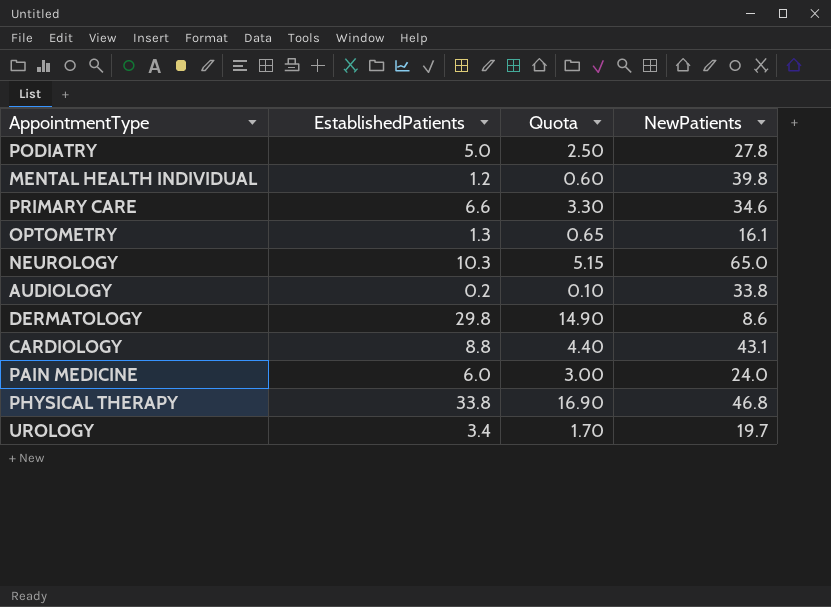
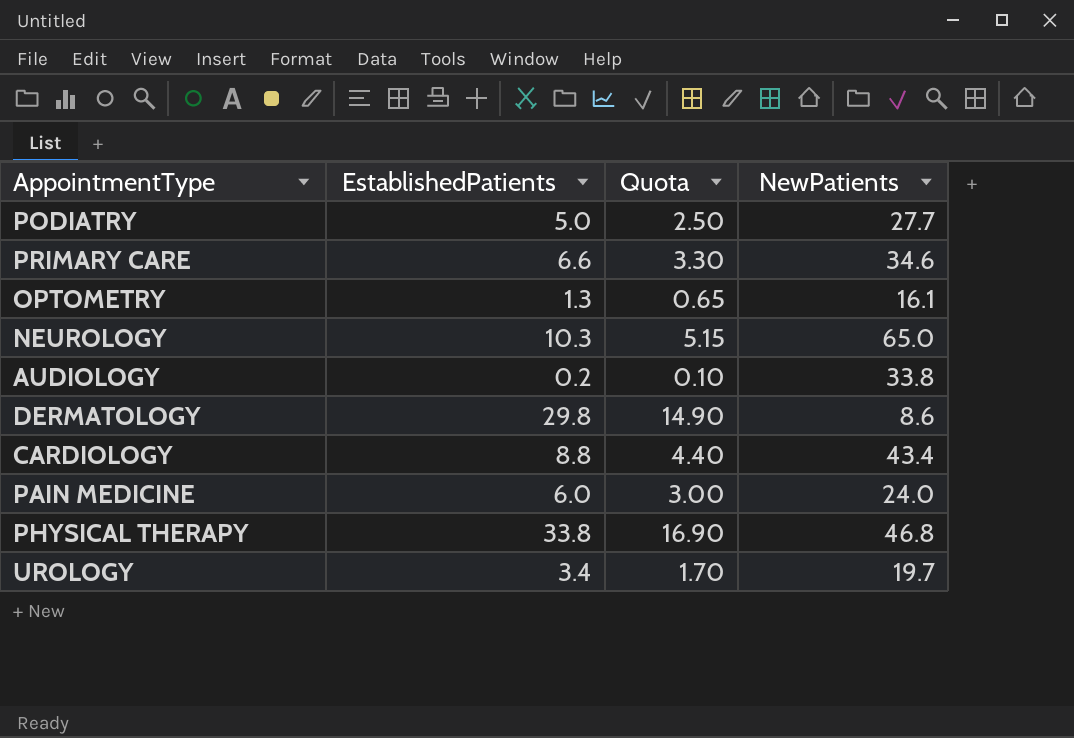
row MENTAL HEALTH INDIVIDUAL: 1.2 | 0.60 | 39.8 -> none
PODIATRY | NewPatients: 27.8 -> 27.7
CARDIOLOGY | NewPatients: 43.1 -> 43.4

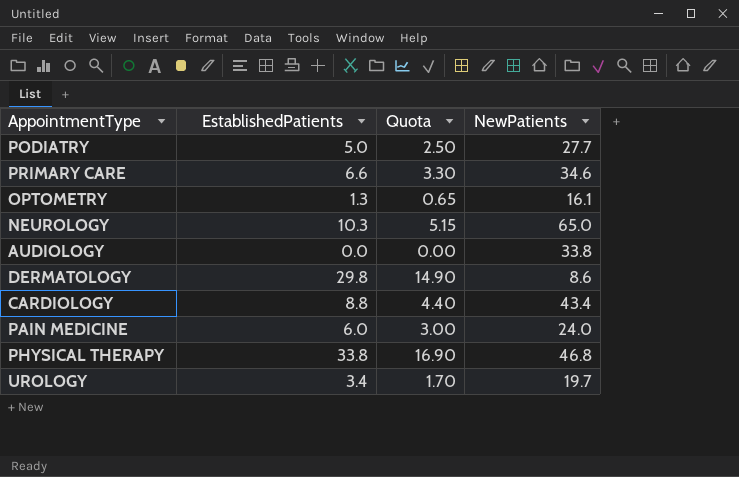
AUDIOLOGY | EstablishedPatients: 0.2 -> 0.0
AUDIOLOGY | Quota: 0.10 -> 0.00

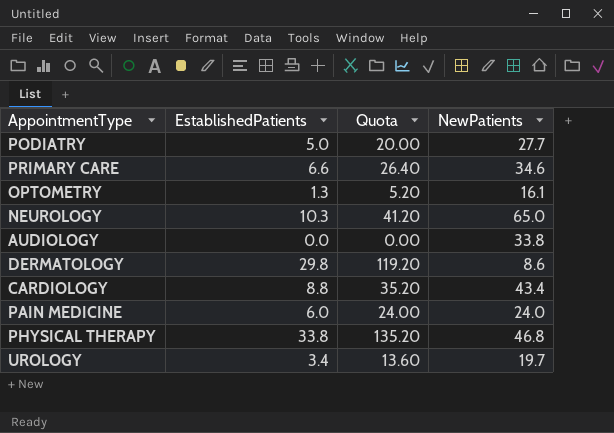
column Quota | formula: [EstablishedPatients] * 0.5 -> [EstablishedPatients] * 4

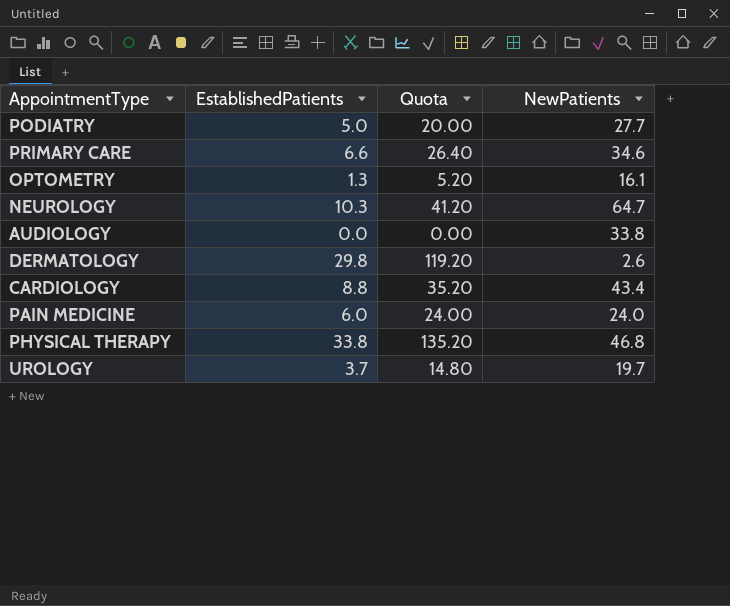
NEUROLOGY | NewPatients: 65.0 -> 64.7
DERMATOLOGY | NewPatients: 8.6 -> 2.6
UROLOGY | EstablishedPatients: 3.4 -> 3.7
UROLOGY | Quota: 13.60 -> 14.80

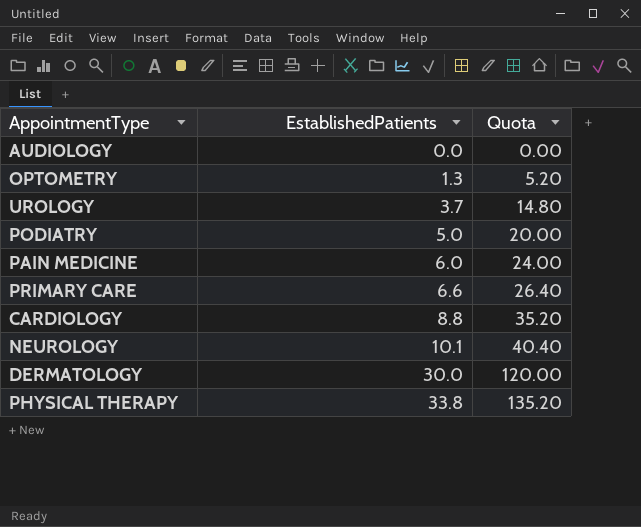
row order: none -> EstablishedPatients ascending
column NewPatients | position: 4 -> none
NEUROLOGY | EstablishedPatients: 10.3 -> 10.1
NEUROLOGY | Quota: 41.20 -> 40.40
DERMATOLOGY | EstablishedPatients: 29.8 -> 30.0
DERMATOLOGY | Quota: 119.20 -> 120.00

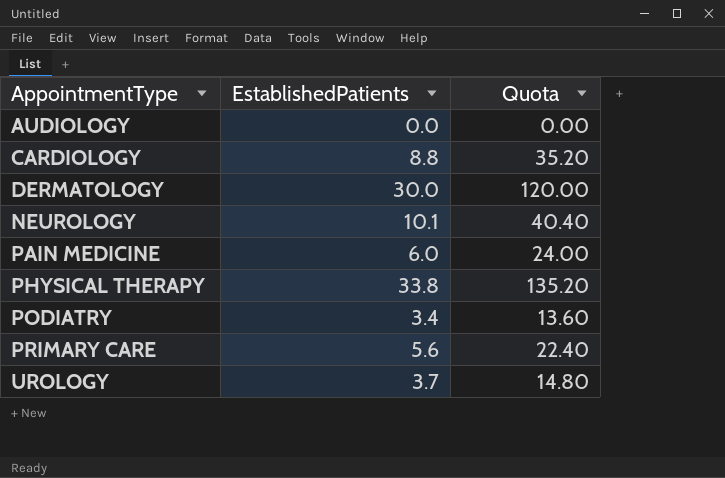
row order: EstablishedPatients ascending -> AppointmentType ascending
row OPTOMETRY: 1.3 | 5.20 -> none
PODIATRY | EstablishedPatients: 5.0 -> 3.4
PODIATRY | Quota: 20.00 -> 13.60
PRIMARY CARE | EstablishedPatients: 6.6 -> 5.6
PRIMARY CARE | Quota: 26.40 -> 22.40

